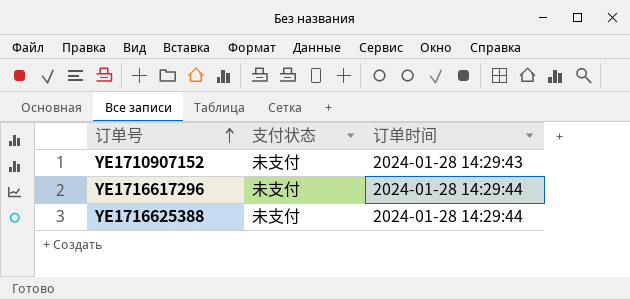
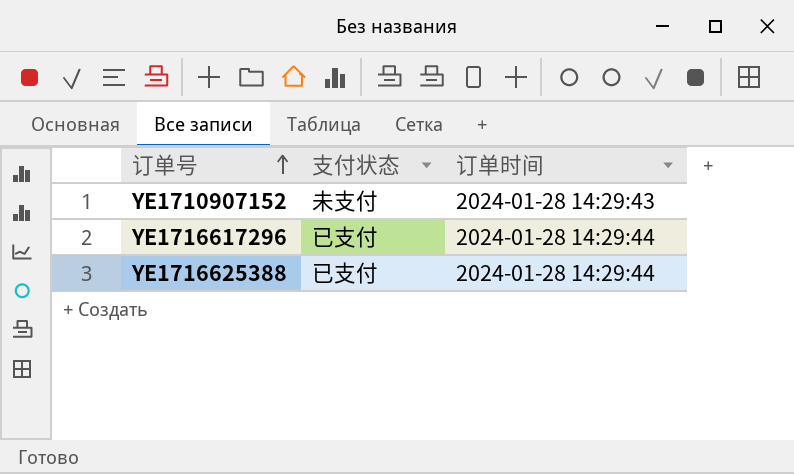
YE1716617296 | 支付状态: 未支付 -> 已支付
YE1716625388 | 支付状态: 未支付 -> 已支付

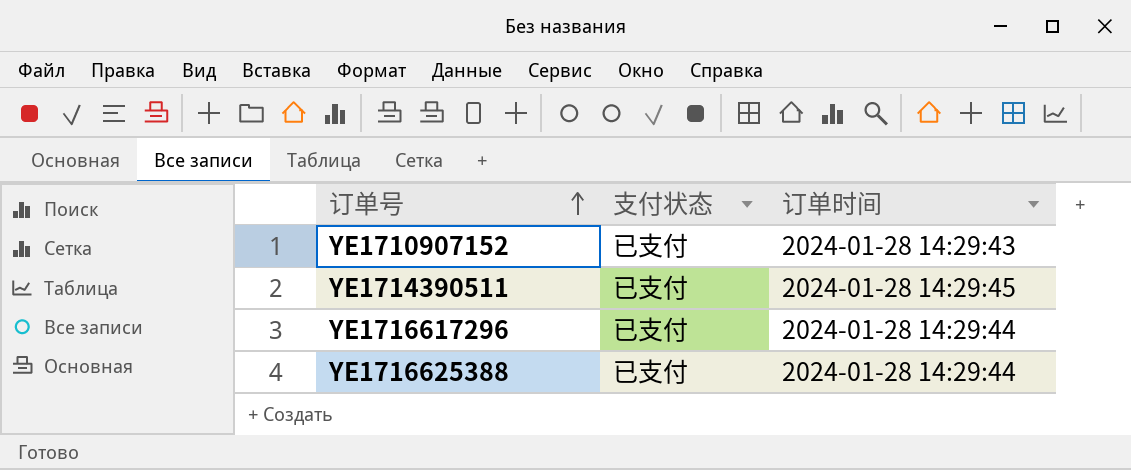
YE1710907152 | 支付状态: 未支付 -> 已支付
row YE1714390511: none -> 已支付 | 2024-01-28 14:29:45

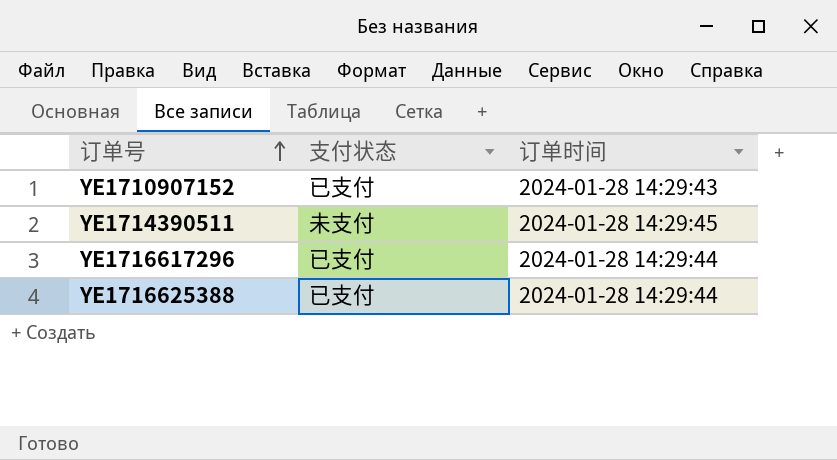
YE1714390511 | 支付状态: 已支付 -> 未支付

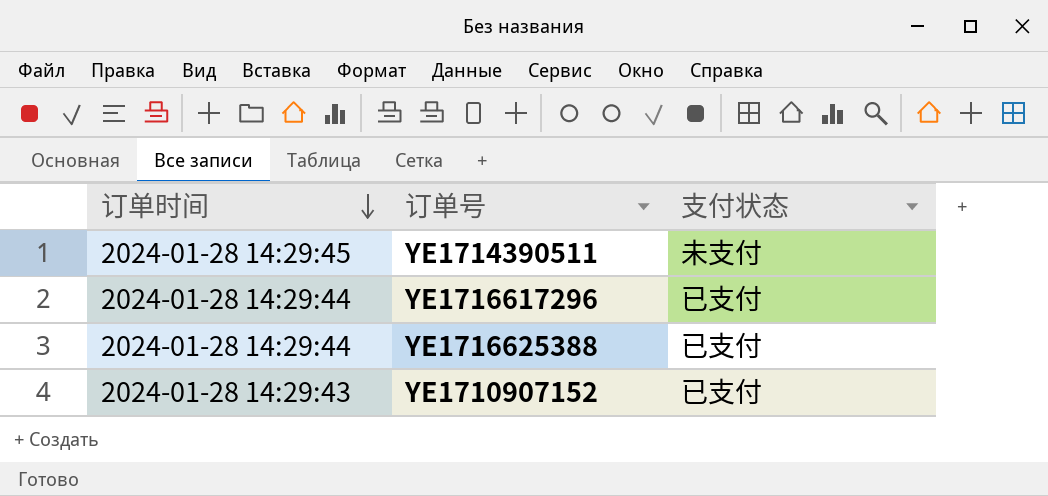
row order: 订单号 ascending -> 订单时间 descending
column 订单时间 | position: 3 -> 1

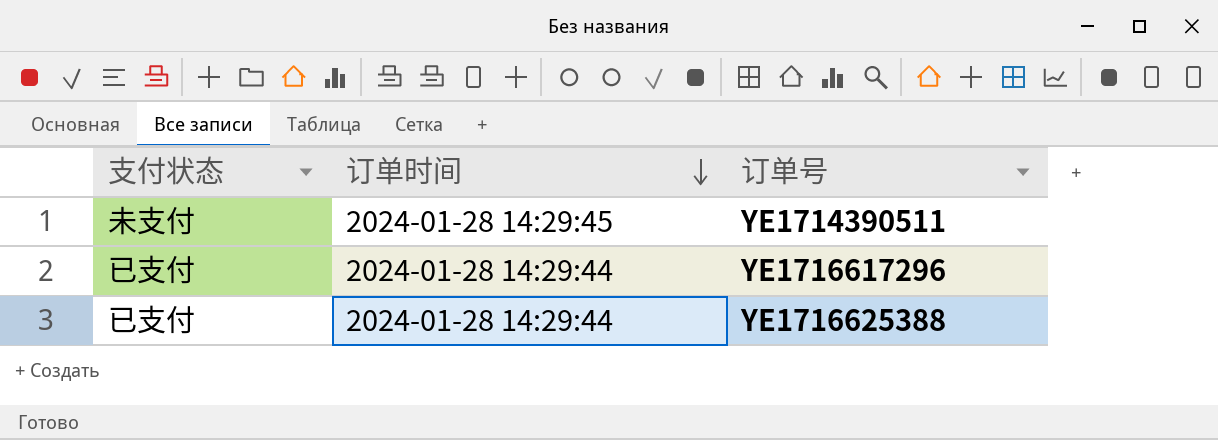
column 支付状态 | position: 3 -> 1
row YE1710907152: 2024-01-28 14:29:43 | 已支付 -> none

